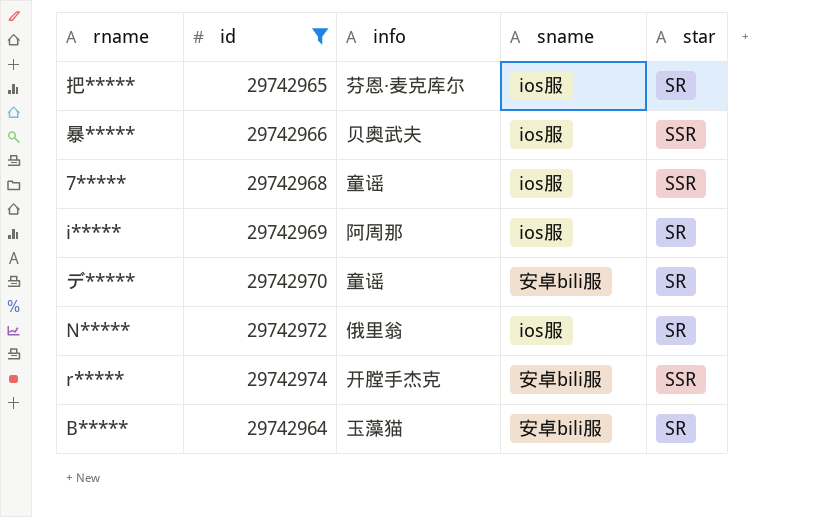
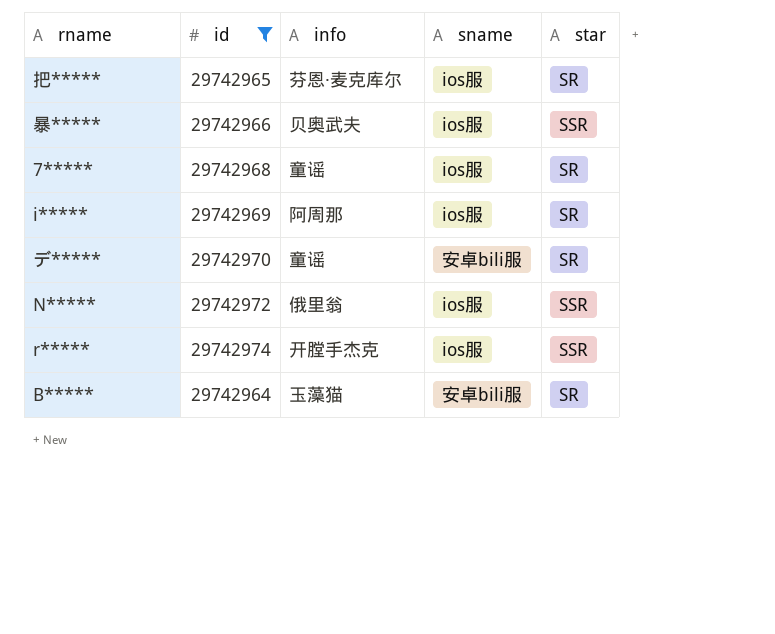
7***** | star: SSR -> SR
N***** | star: SR -> SSR
r***** | sname: 安卓bili服 -> ios服

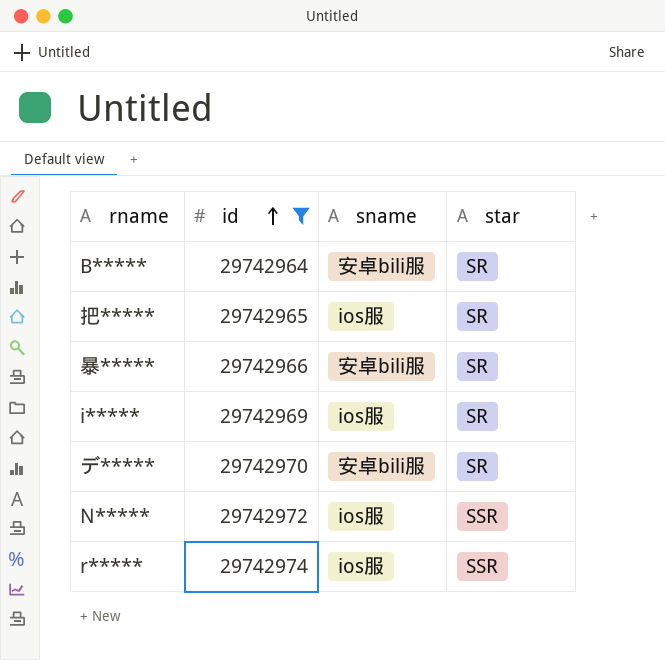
row order: none -> id ascending
column info | position: 3 -> none
row 7*****: 29742968 | 童谣 | ios服 | SR -> none
暴***** | sname: ios服 -> 安卓bili服
暴***** | star: SSR -> SR

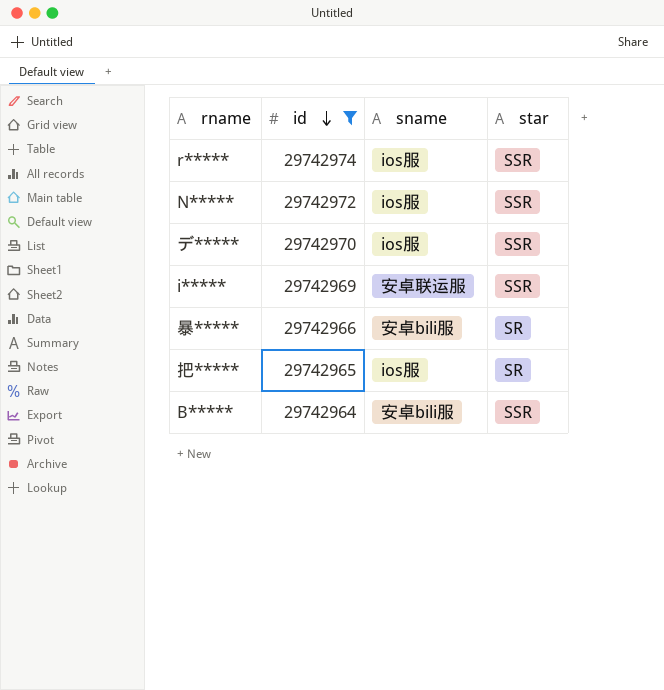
row order: id ascending -> id descending
デ***** | sname: 安卓bili服 -> ios服
デ***** | star: SR -> SSR
i***** | sname: ios服 -> 安卓联运服
i***** | star: SR -> SSR
B***** | star: SR -> SSR

